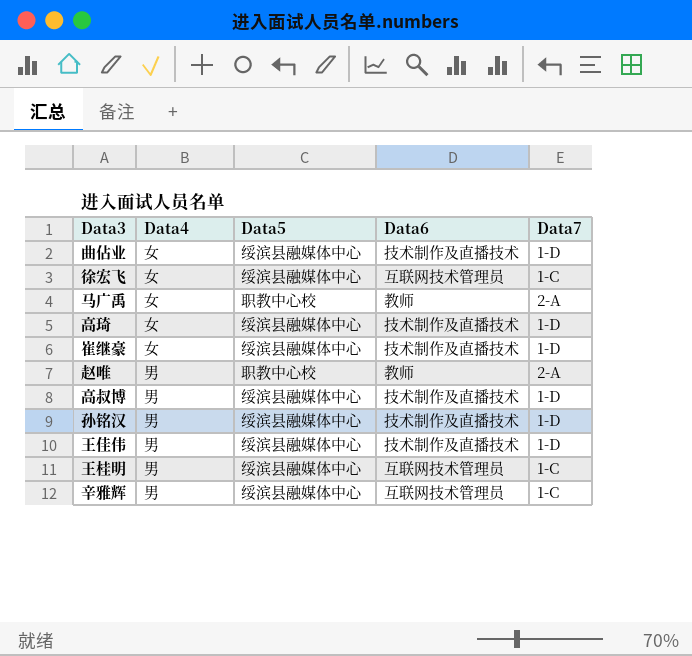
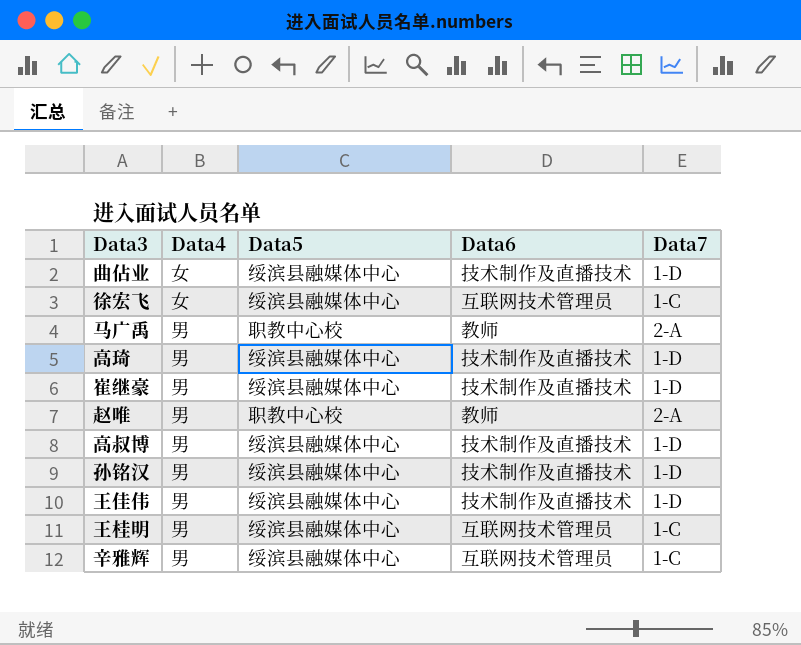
马广禹 | Data4: 女 -> 男
高琦 | Data4: 女 -> 男
崔继豪 | Data4: 女 -> 男

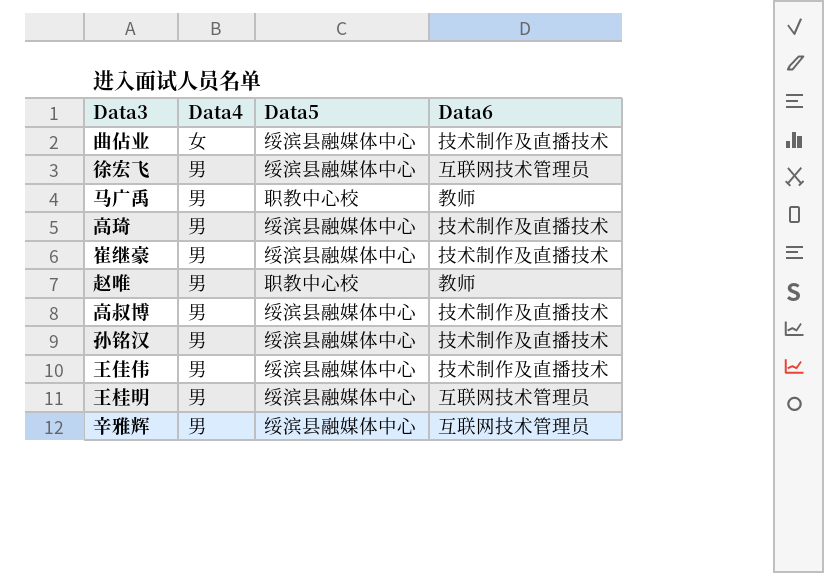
column Data7 | position: 5 -> none
徐宏飞 | Data4: 女 -> 男

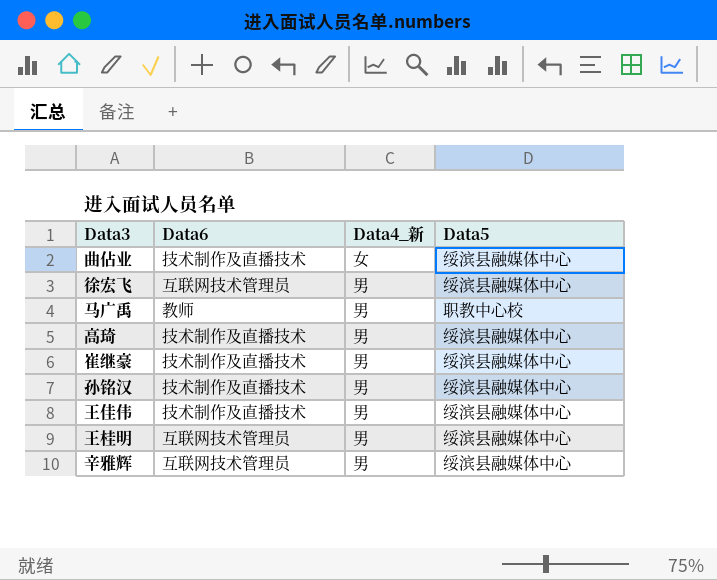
column Data6 | position: 4 -> 2
column name: Data4 -> Data4_新
row 赵唯: 男 | 职教中心校 | 教师 -> none
row 高叔博: 男 | 绥滨县融媒体中心 | 技术制作及直播技术 -> none

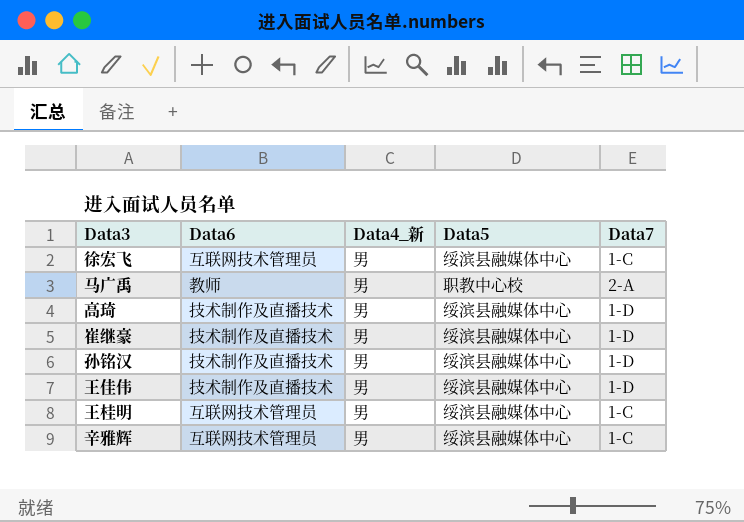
column Data7 | position: none -> 5
row 曲佔业: 技术制作及直播技术 | 女 | 绥滨县融媒体中心 -> none

